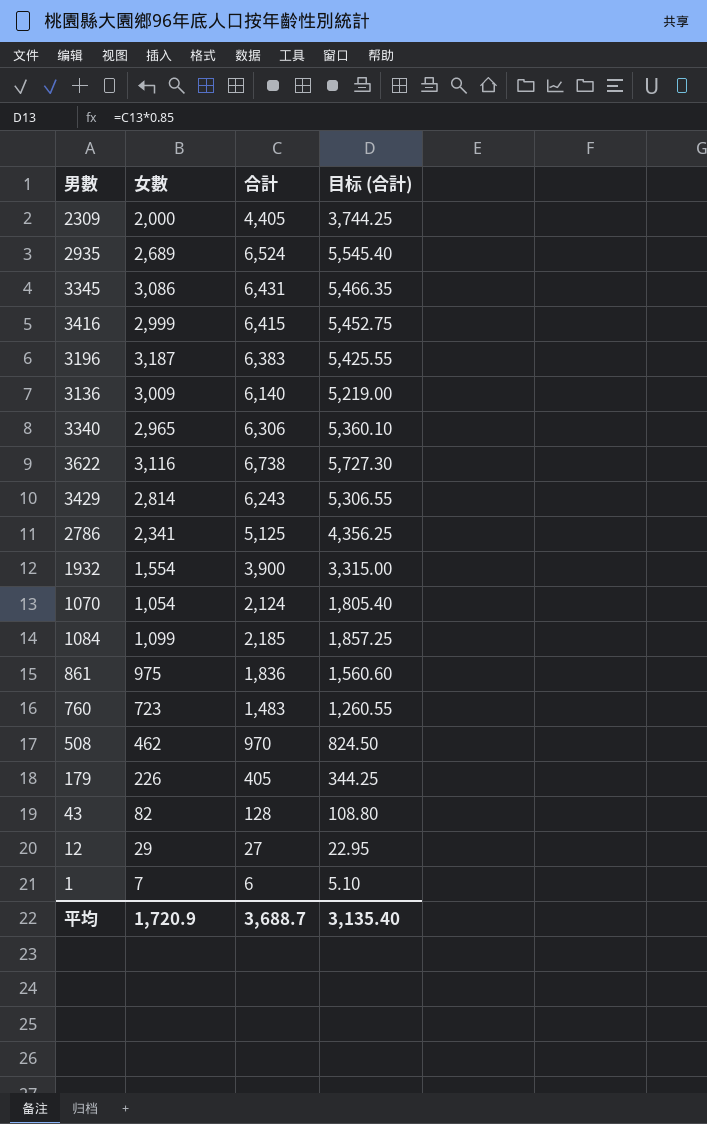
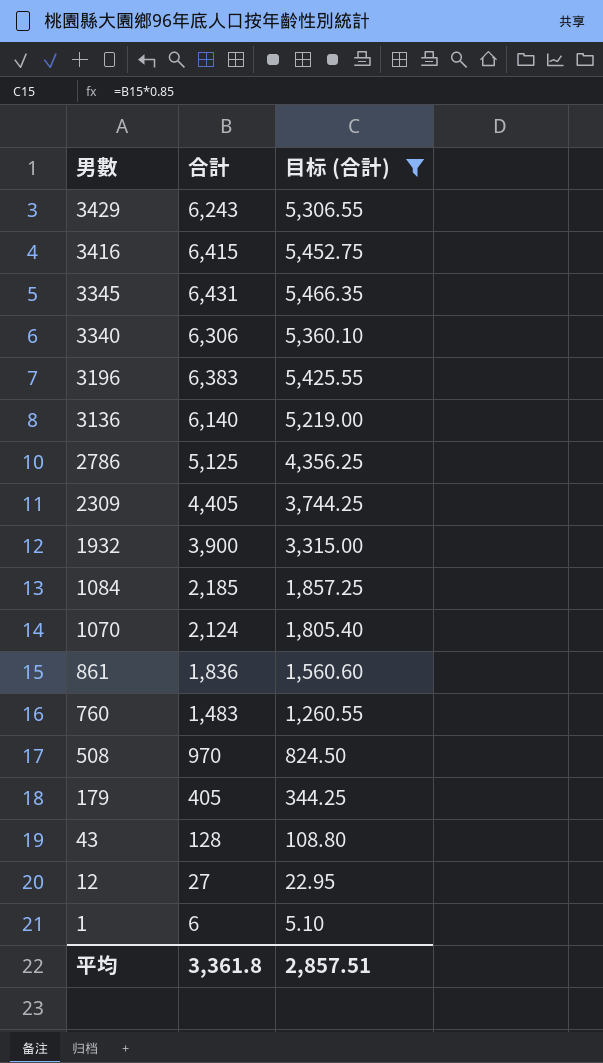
filter: none -> 目标 (合計) <= 5,466.35
row order: none -> 男數 descending
column 女數 | position: 2 -> none
平均 | 合計: 3,688.7 -> 3,361.8
平均 | 目标 (合計): 3,135.40 -> 2,857.51

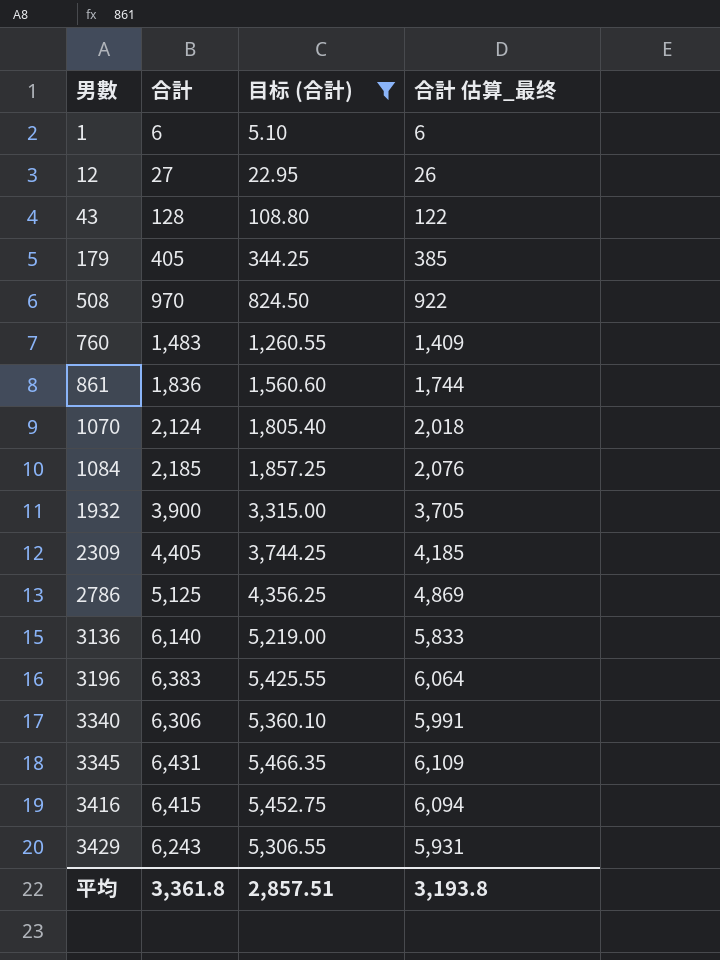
row order: 男數 descending -> 男數 ascending
column 合計 估算_最终 | formula: none -> [合計] * 0.95

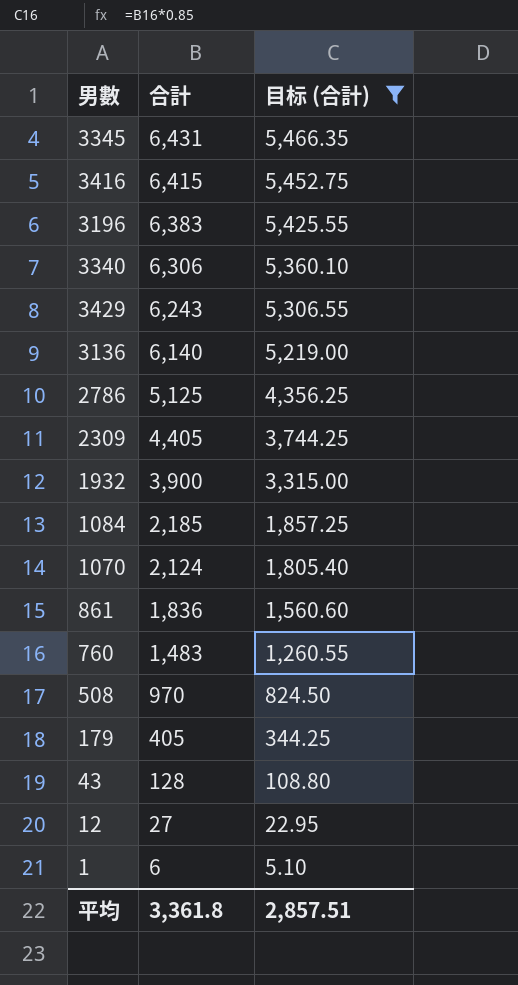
row order: 男數 ascending -> 合計 descending
column 合計 估算_最终 | formula: [合計] * 0.95 -> none

